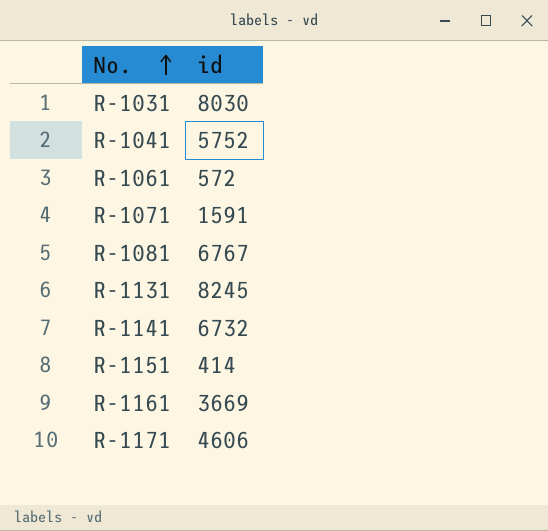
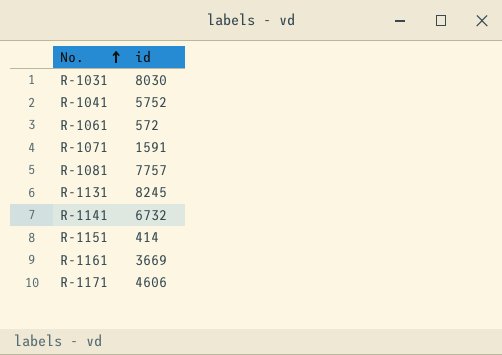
R-1081 | id: 6767 -> 7757

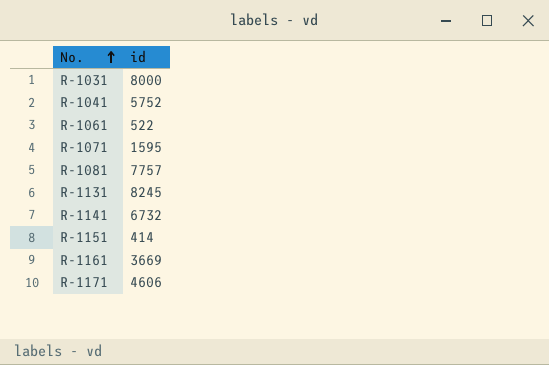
R-1031 | id: 8030 -> 8000
R-1061 | id: 572 -> 522
R-1071 | id: 1591 -> 1595

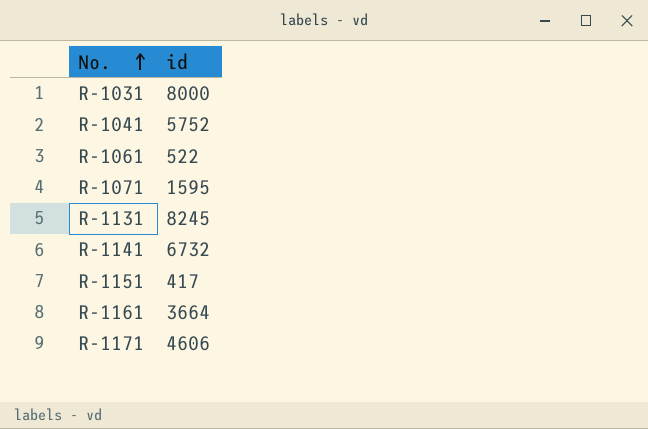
row R-1081: 7757 -> none
R-1151 | id: 414 -> 417
R-1161 | id: 3669 -> 3664

